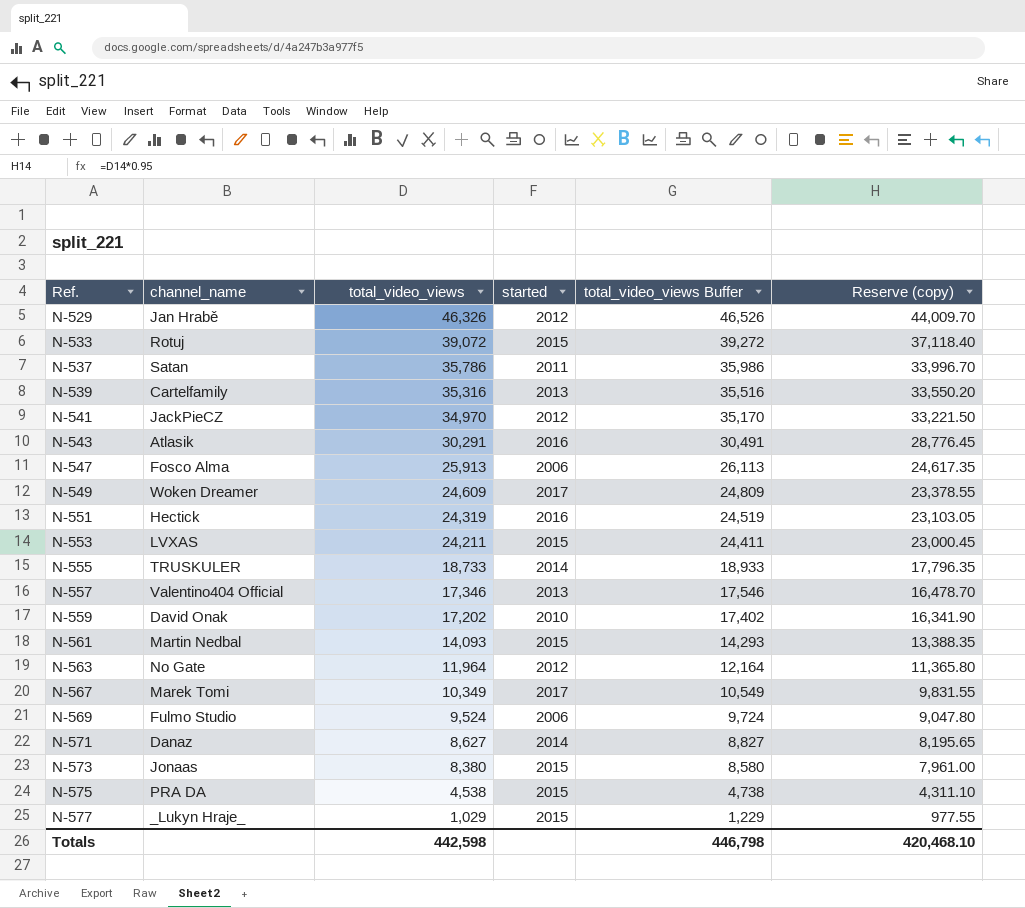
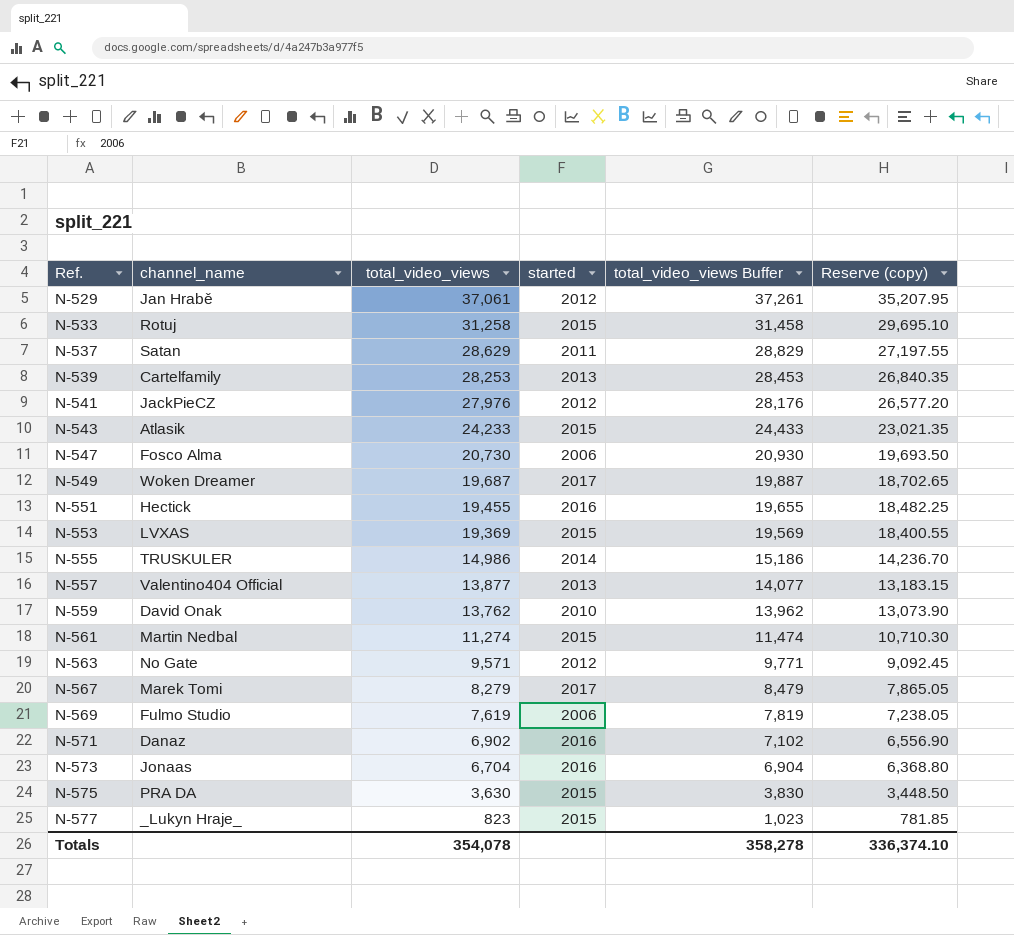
N-529 | total_video_views: 46,326 -> 37,061
N-529 | total_video_views Buffer: 46,526 -> 37,261
N-529 | Reserve (copy): 44,009.70 -> 35,207.95
N-533 | total_video_views: 39,072 -> 31,258
N-533 | total_video_views Buffer: 39,272 -> 31,458
N-533 | Reserve (copy): 37,118.40 -> 29,695.10
N-537 | total_video_views: 35,786 -> 28,629
N-537 | total_video_views Buffer: 35,986 -> 28,829
N-537 | Reserve (copy): 33,996.70 -> 27,197.55
N-539 | total_video_views: 35,316 -> 28,253
N-539 | total_video_views Buffer: 35,516 -> 28,453
N-539 | Reserve (copy): 33,550.20 -> 26,840.35
N-541 | total_video_views: 34,970 -> 27,976
N-541 | total_video_views Buffer: 35,170 -> 28,176
N-541 | Reserve (copy): 33,221.50 -> 26,577.20
N-543 | total_video_views: 30,291 -> 24,233
N-543 | started: 2016 -> 2015
N-543 | total_video_views Buffer: 30,491 -> 24,433
N-543 | Reserve (copy): 28,776.45 -> 23,021.35
N-547 | total_video_views: 25,913 -> 20,730
N-547 | total_video_views Buffer: 26,113 -> 20,930
N-547 | Reserve (copy): 24,617.35 -> 19,693.50
N-549 | total_video_views: 24,609 -> 19,687
N-549 | total_video_views Buffer: 24,809 -> 19,887
N-549 | Reserve (copy): 23,378.55 -> 18,702.65
N-551 | total_video_views: 24,319 -> 19,455
N-551 | total_video_views Buffer: 24,519 -> 19,655
N-551 | Reserve (copy): 23,103.05 -> 18,482.25
N-553 | total_video_views: 24,211 -> 19,369
N-553 | total_video_views Buffer: 24,411 -> 19,569
N-553 | Reserve (copy): 23,000.45 -> 18,400.55
N-555 | total_video_views: 18,733 -> 14,986
N-555 | total_video_views Buffer: 18,933 -> 15,186
N-555 | Reserve (copy): 17,796.35 -> 14,236.70
N-557 | total_video_views: 17,346 -> 13,877
N-557 | total_video_views Buffer: 17,546 -> 14,077
N-557 | Reserve (copy): 16,478.70 -> 13,183.15
N-559 | total_video_views: 17,202 -> 13,762
N-559 | total_video_views Buffer: 17,402 -> 13,962
N-559 | Reserve (copy): 16,341.90 -> 13,073.90
N-561 | total_video_views: 14,093 -> 11,274
N-561 | total_video_views Buffer: 14,293 -> 11,474
N-561 | Reserve (copy): 13,388.35 -> 10,710.30
N-563 | total_video_views: 11,964 -> 9,571
N-563 | total_video_views Buffer: 12,164 -> 9,771
N-563 | Reserve (copy): 11,365.80 -> 9,092.45
N-567 | total_video_views: 10,349 -> 8,279
N-567 | total_video_views Buffer: 10,549 -> 8,479
N-567 | Reserve (copy): 9,831.55 -> 7,865.05
N-569 | total_video_views: 9,524 -> 7,619
N-569 | total_video_views Buffer: 9,724 -> 7,819
N-569 | Reserve (copy): 9,047.80 -> 7,238.05
N-571 | total_video_views: 8,627 -> 6,902
N-571 | started: 2014 -> 2016
N-571 | total_video_views Buffer: 8,827 -> 7,102
N-571 | Reserve (copy): 8,195.65 -> 6,556.90
N-573 | total_video_views: 8,380 -> 6,704
N-573 | started: 2015 -> 2016
N-573 | total_video_views Buffer: 8,580 -> 6,904
N-573 | Reserve (copy): 7,961.00 -> 6,368.80
N-575 | total_video_views: 4,538 -> 3,630
N-575 | total_video_views Buffer: 4,738 -> 3,830
N-575 | Reserve (copy): 4,311.10 -> 3,448.50
N-577 | total_video_views: 1,029 -> 823
N-577 | total_video_views Buffer: 1,229 -> 1,023
N-577 | Reserve (copy): 977.55 -> 781.85
Totals | total_video_views: 442,598 -> 354,078
Totals | total_video_views Buffer: 446,798 -> 358,278
Totals | Reserve (copy): 420,468.10 -> 336,374.10

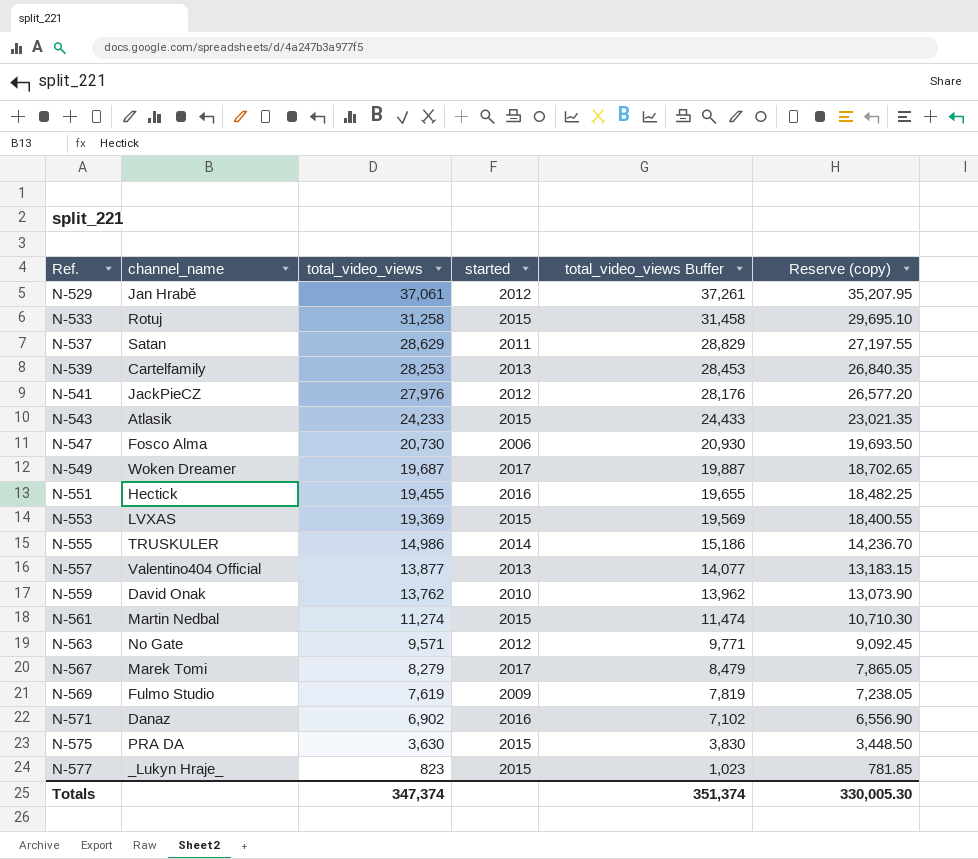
row N-573: Jonaas | 6,704 | 2016 | 6,904 | 6,368.80 -> none
N-569 | started: 2006 -> 2009
Totals | total_video_views: 354,078 -> 347,374
Totals | total_video_views Buffer: 358,278 -> 351,374
Totals | Reserve (copy): 336,374.10 -> 330,005.30

